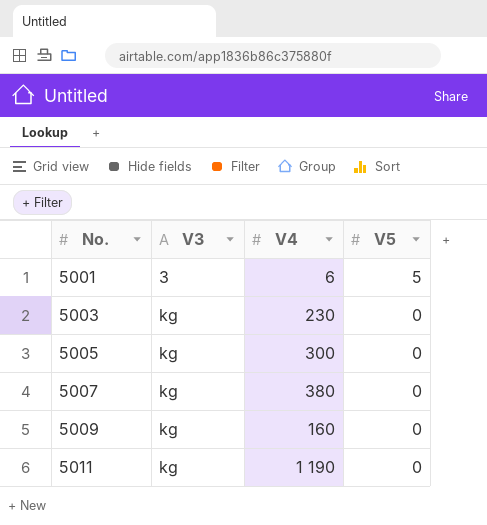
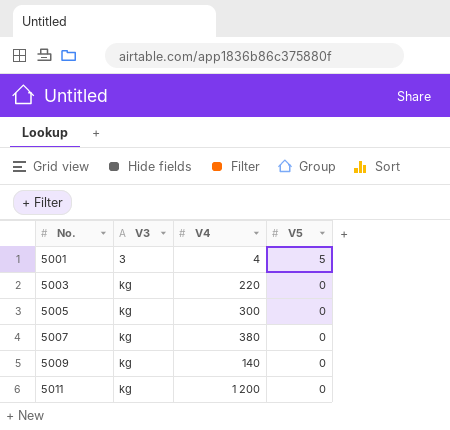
5001 | V4: 6 -> 4
5003 | V4: 230 -> 220
5009 | V4: 160 -> 140
5011 | V4: 1 190 -> 1 200

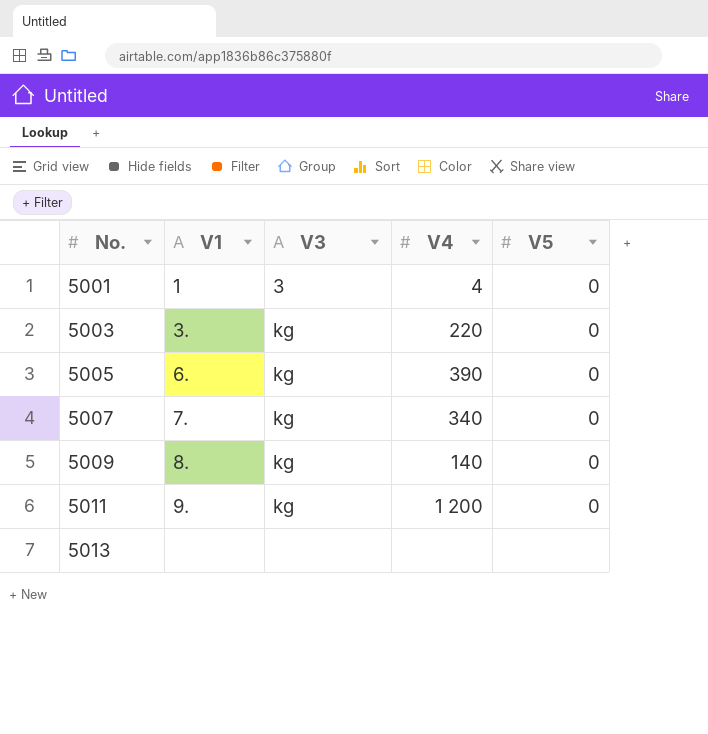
column V1 | position: none -> 2
5001 | V5: 5 -> 0
5005 | V4: 300 -> 390
5007 | V4: 380 -> 340
row 5013: none -> none | none | none | none

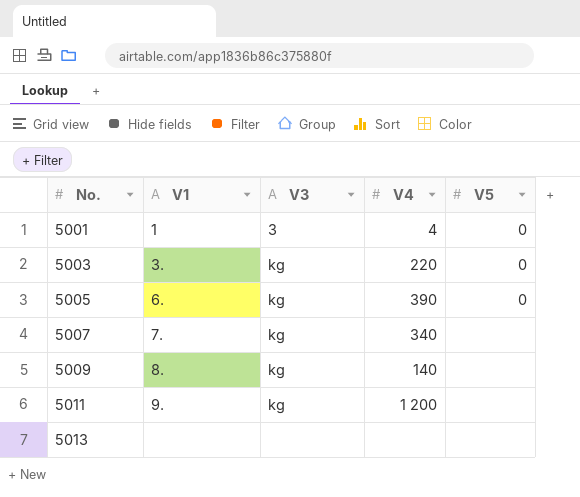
5007 | V5: 0 -> none
5009 | V5: 0 -> none
5011 | V5: 0 -> none

